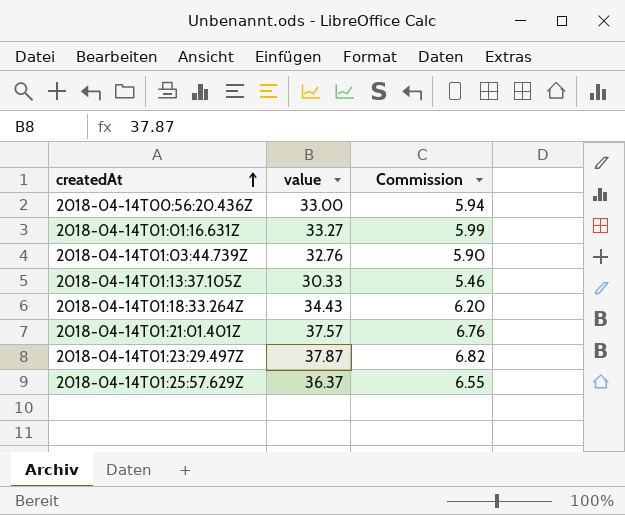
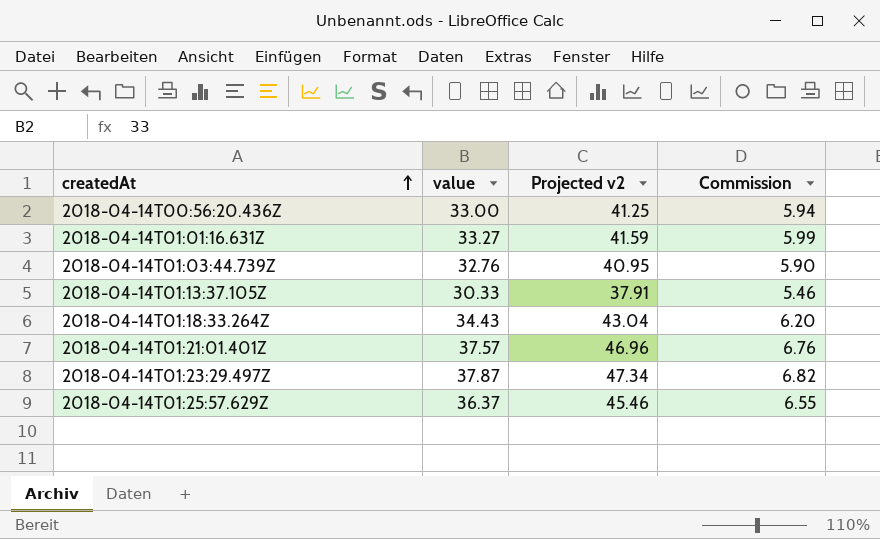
column Projected v2 | formula: none -> [value] * 1.25

